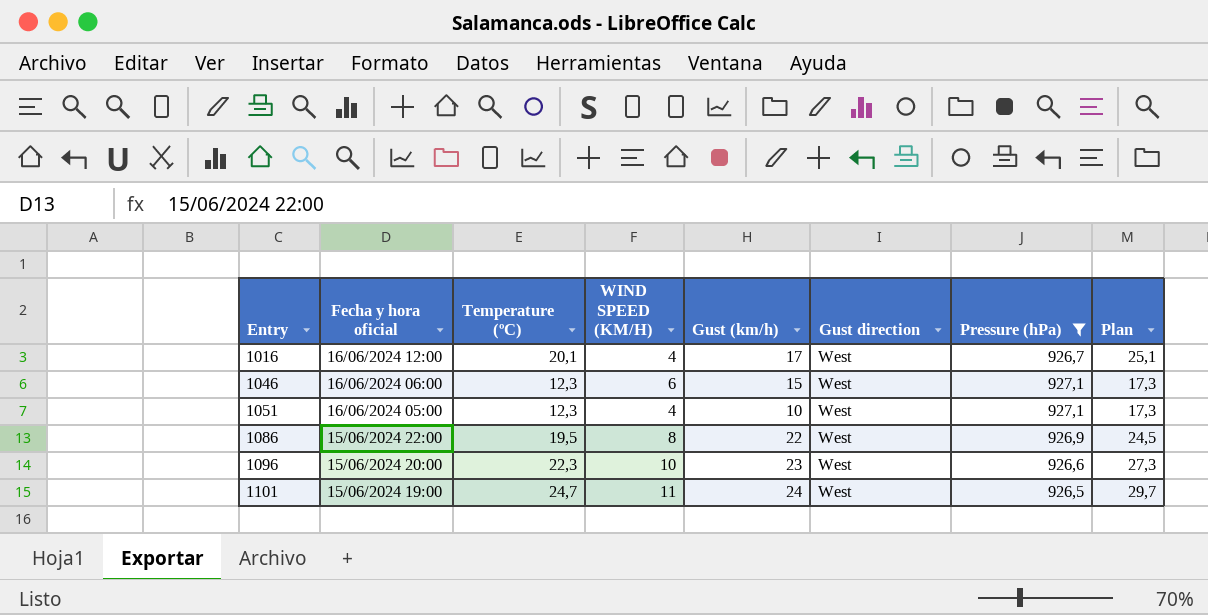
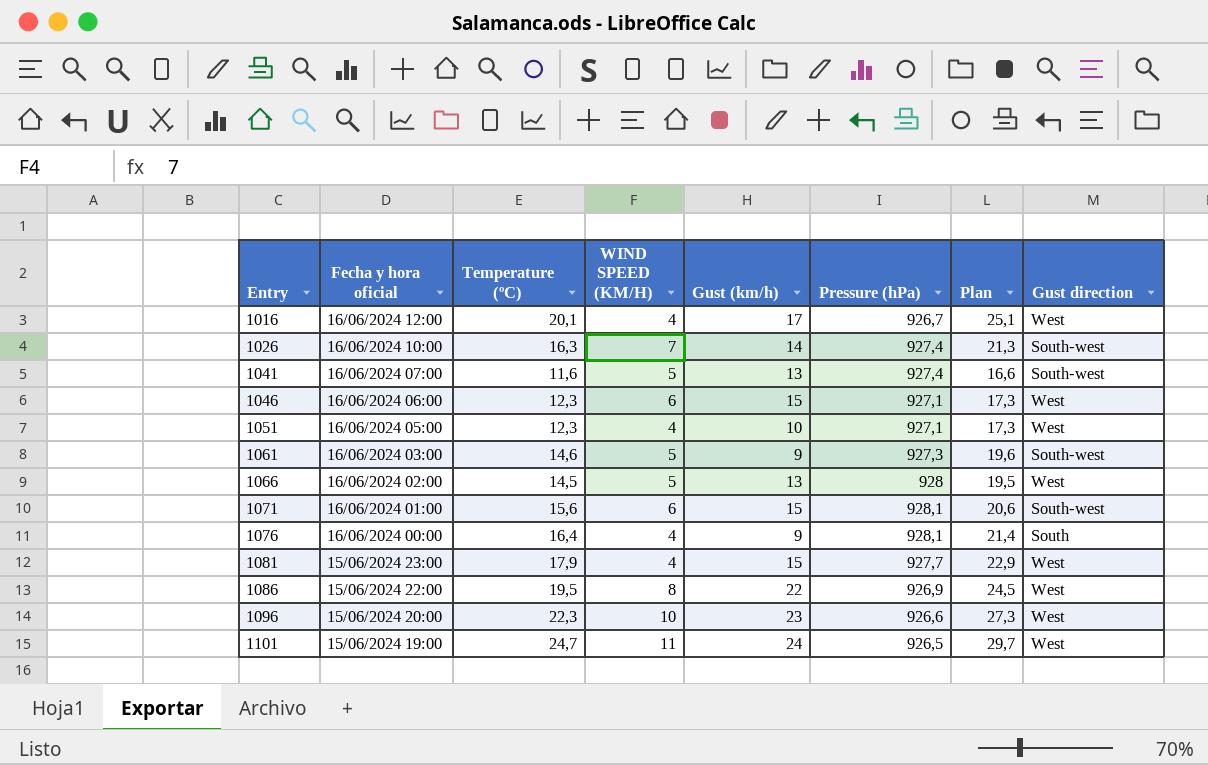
filter: Pressure (hPa) <= 927,1 -> none
column Gust direction | position: 6 -> 8

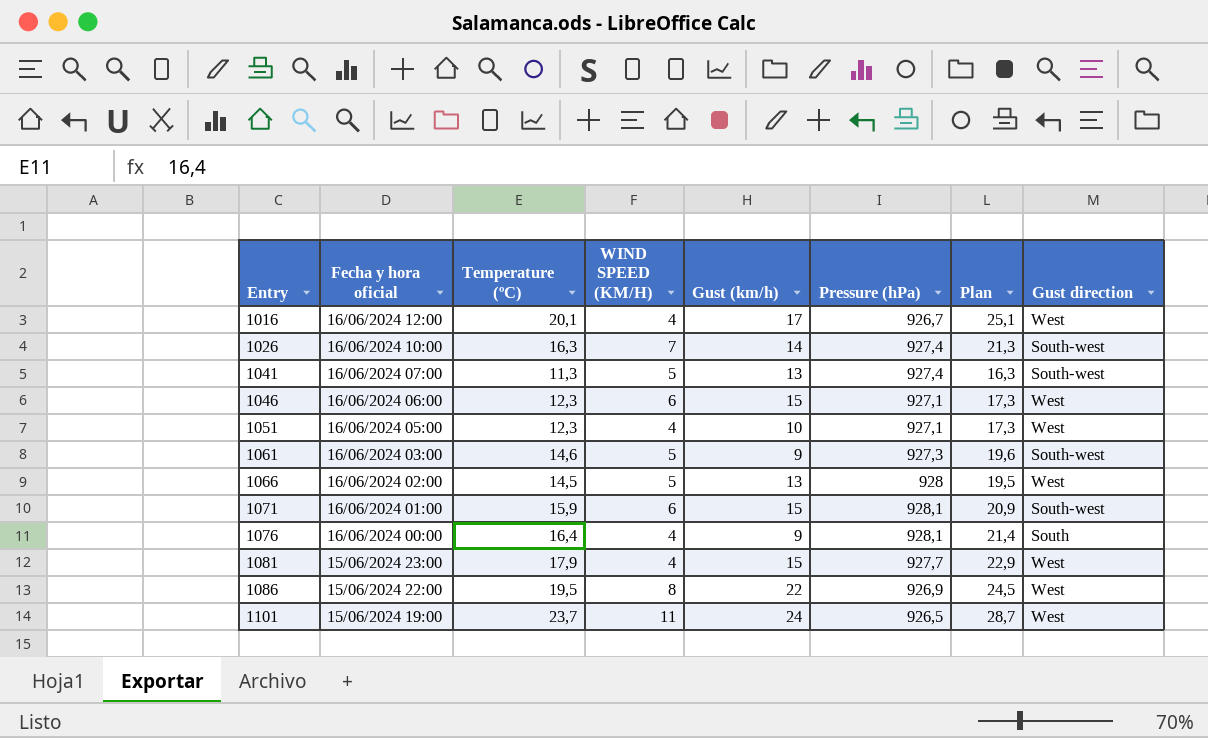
row 1096: 15/06/2024 20:00 | 22,3 | 10 | 23 | 926,6 | 27,3 | West -> none
1041 | Temperature (ºC): 11,6 -> 11,3
1041 | Plan: 16,6 -> 16,3
1071 | Temperature (ºC): 15,6 -> 15,9
1071 | Plan: 20,6 -> 20,9
1101 | Temperature (ºC): 24,7 -> 23,7
1101 | Plan: 29,7 -> 28,7

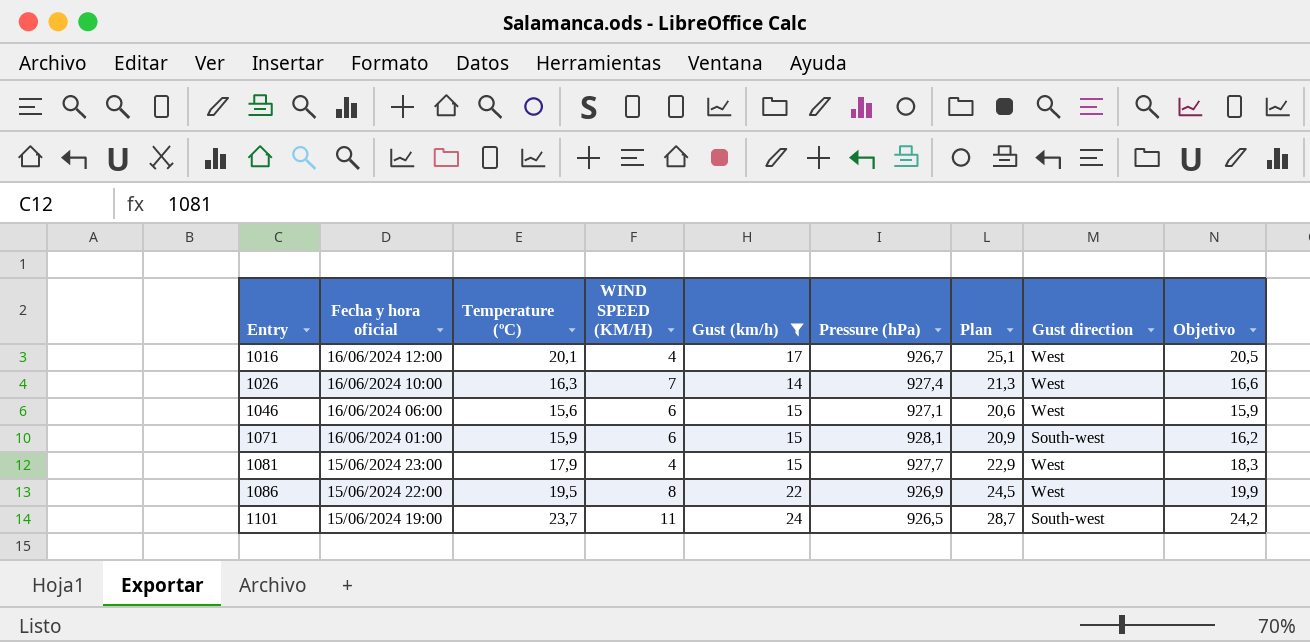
filter: none -> Gust (km/h) >= 14
column Objetivo | formula: none -> [Temperature (ºC)] * 1,02
1026 | Gust direction: South-west -> West
1046 | Temperature (ºC): 12,3 -> 15,6
1046 | Plan: 17,3 -> 20,6
1101 | Gust direction: West -> South-west

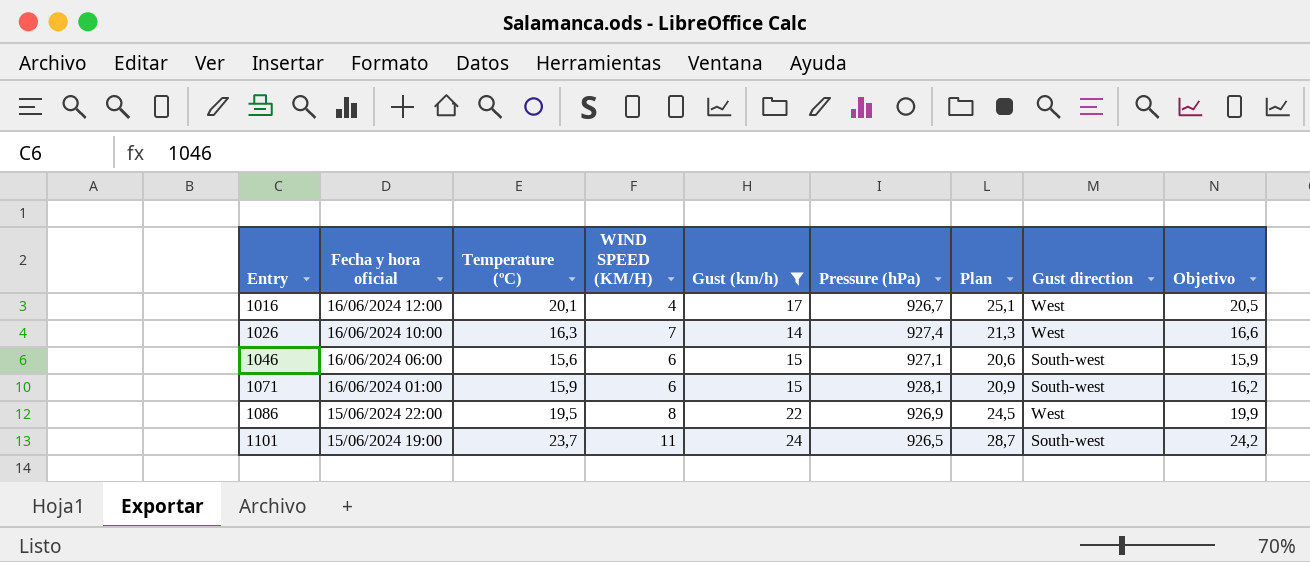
row 1081: 15/06/2024 23:00 | 17,9 | 4 | 15 | 927,7 | 22,9 | West | 18,3 -> none
1046 | Gust direction: West -> South-west

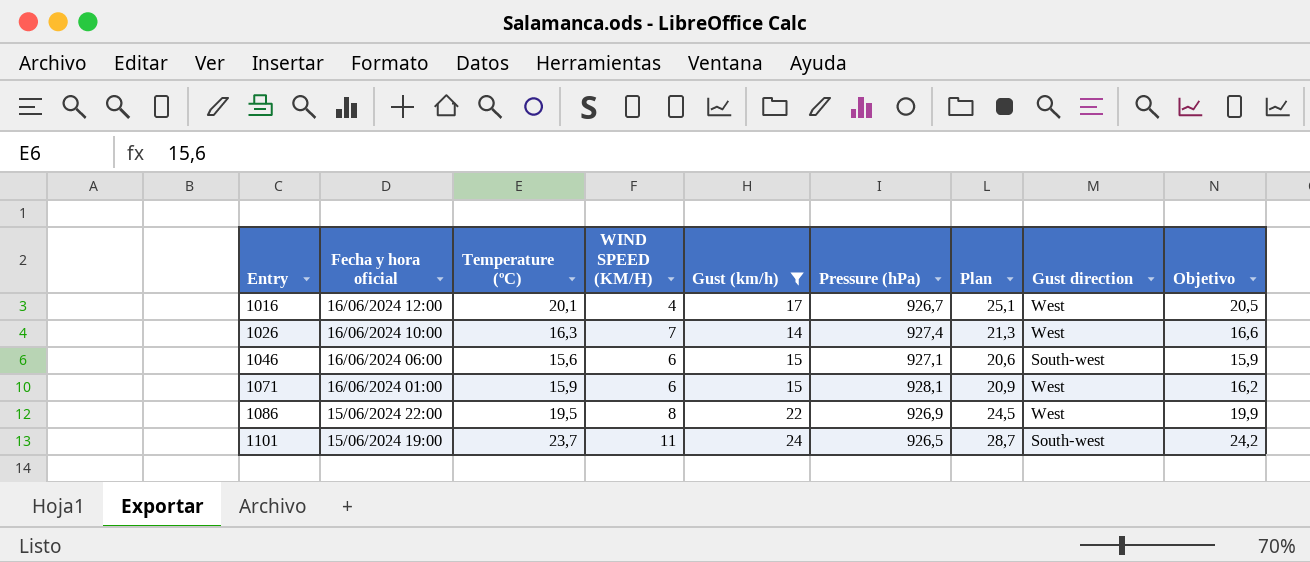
1071 | Gust direction: South-west -> West

